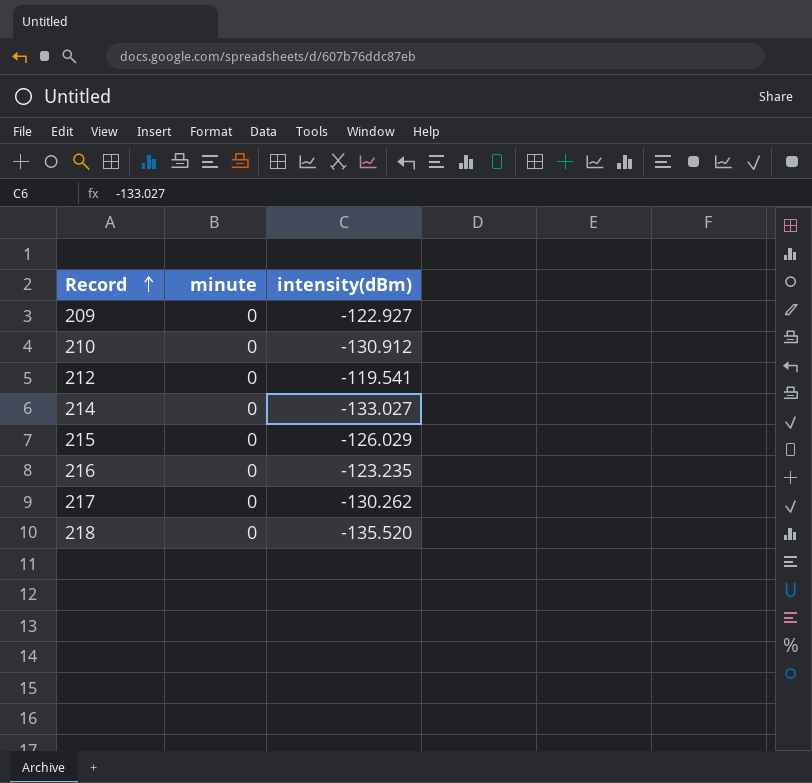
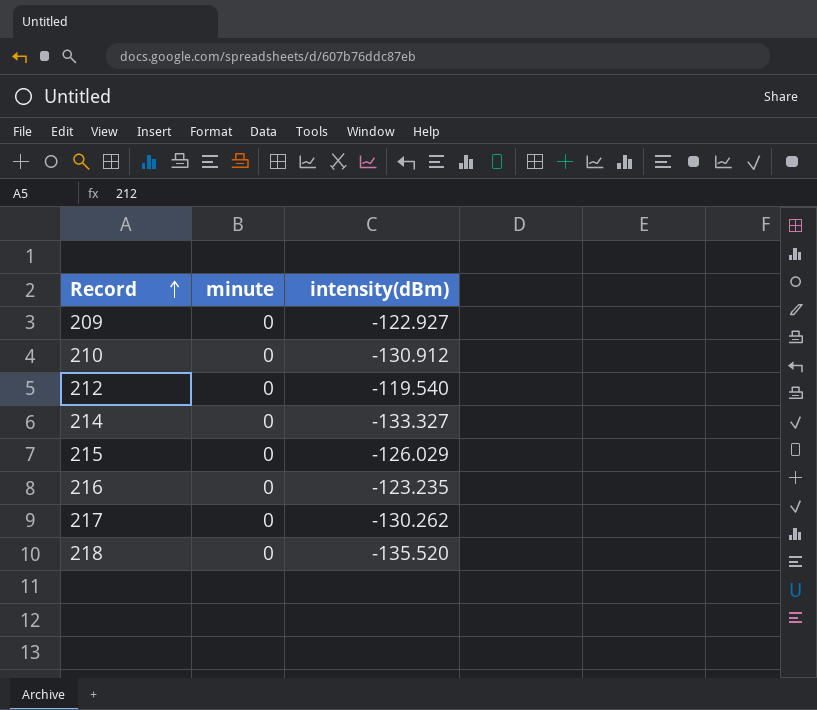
212 | intensity(dBm): -119.541 -> -119.540
214 | intensity(dBm): -133.027 -> -133.327

